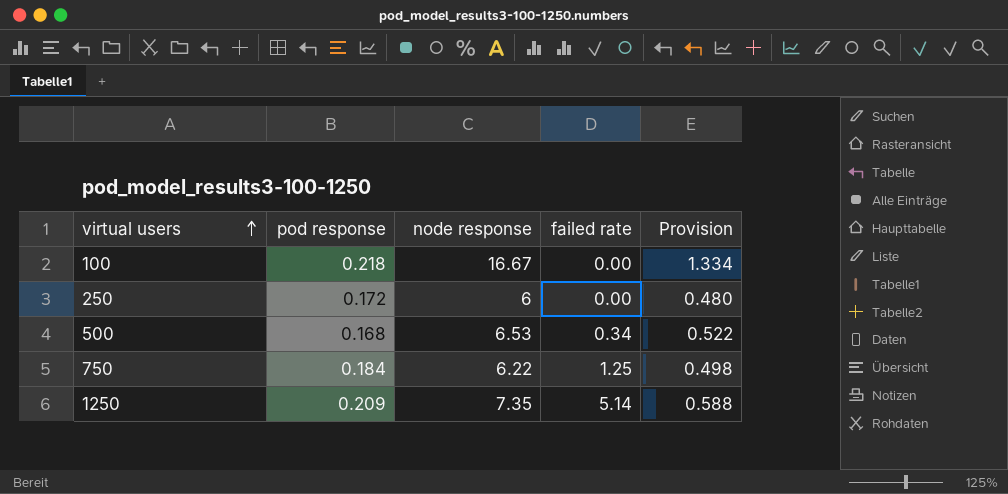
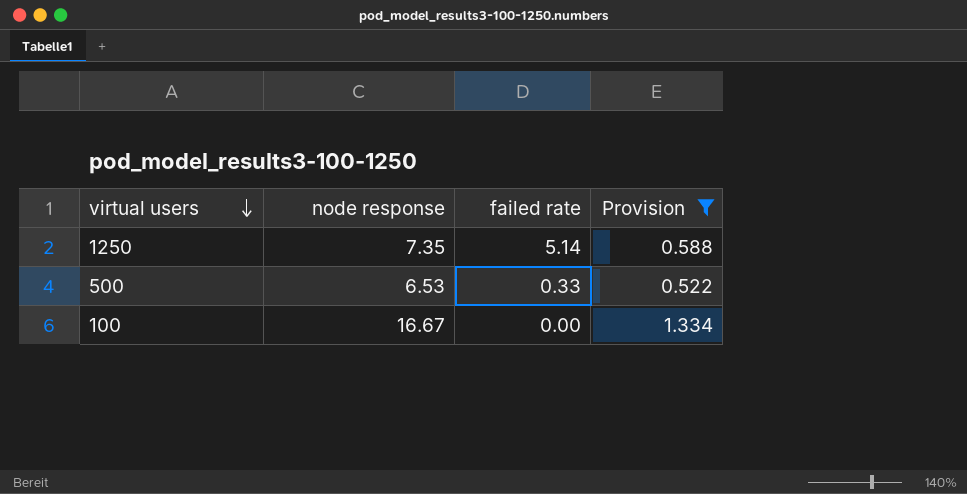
filter: none -> Provision >= 0.522
row order: virtual users ascending -> virtual users descending
column pod response | position: 2 -> none
500 | failed rate: 0.34 -> 0.33

